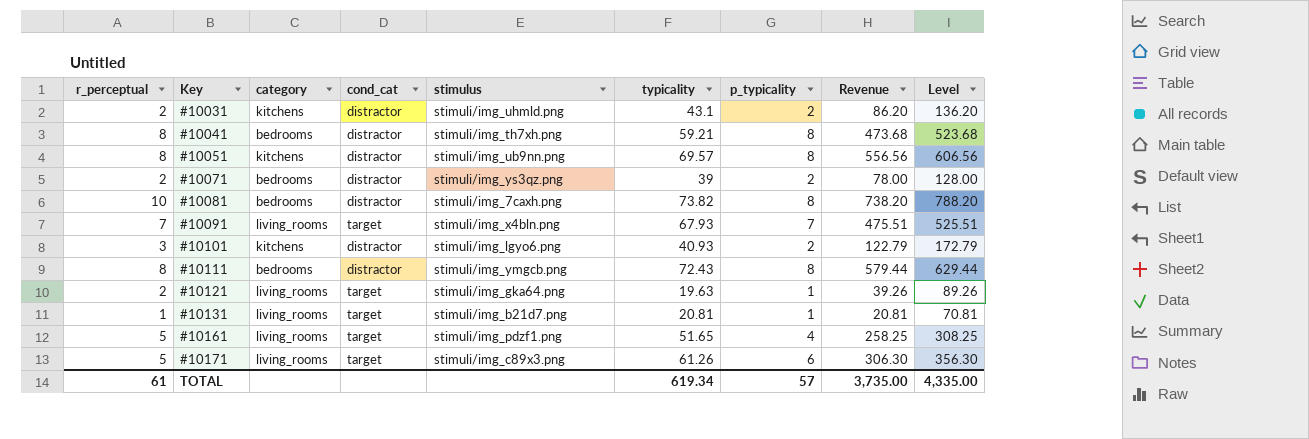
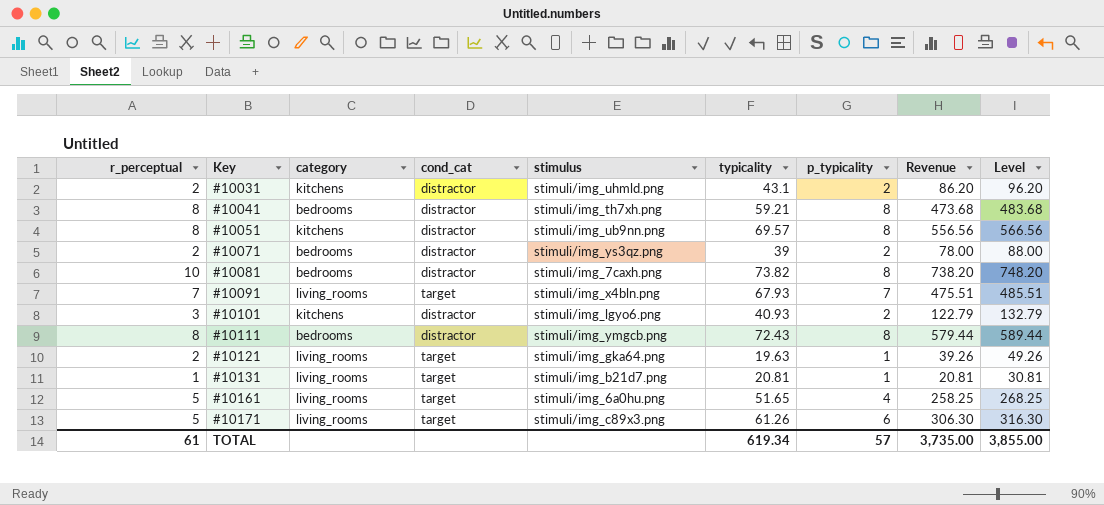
column Level | formula: [Revenue] + 50 -> [Revenue] + 10
#10161 | stimulus: stimuli/img_pdzf1.png -> stimuli/img_6a0hu.png
TOTAL | Level: 4,335.00 -> 3,855.00

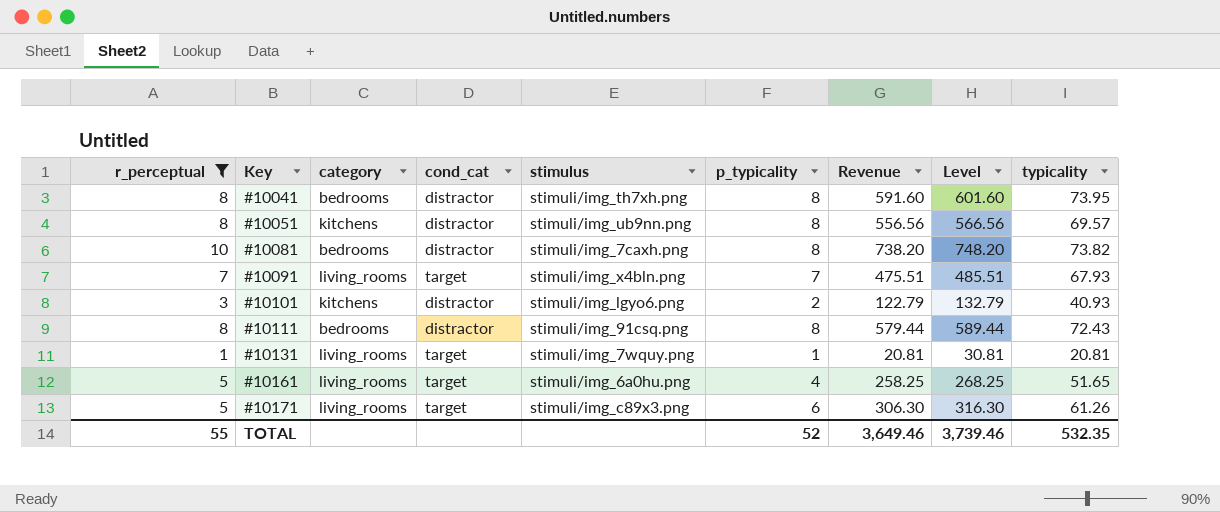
filter: none -> r_perceptual != 2
column typicality | position: 6 -> 9
#10041 | Revenue: 473.68 -> 591.60
#10041 | Level: 483.68 -> 601.60
#10041 | typicality: 59.21 -> 73.95
#10111 | stimulus: stimuli/img_ymgcb.png -> stimuli/img_91csq.png
#10131 | stimulus: stimuli/img_b21d7.png -> stimuli/img_7wquy.png
TOTAL | r_perceptual: 61 -> 55
TOTAL | p_typicality: 57 -> 52
TOTAL | Revenue: 3,735.00 -> 3,649.46
TOTAL | Level: 3,855.00 -> 3,739.46
TOTAL | typicality: 619.34 -> 532.35

